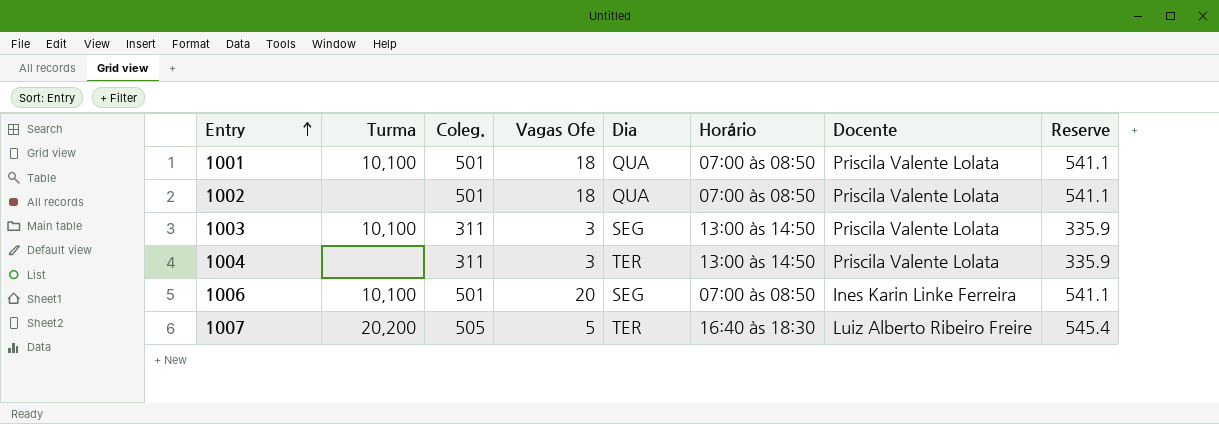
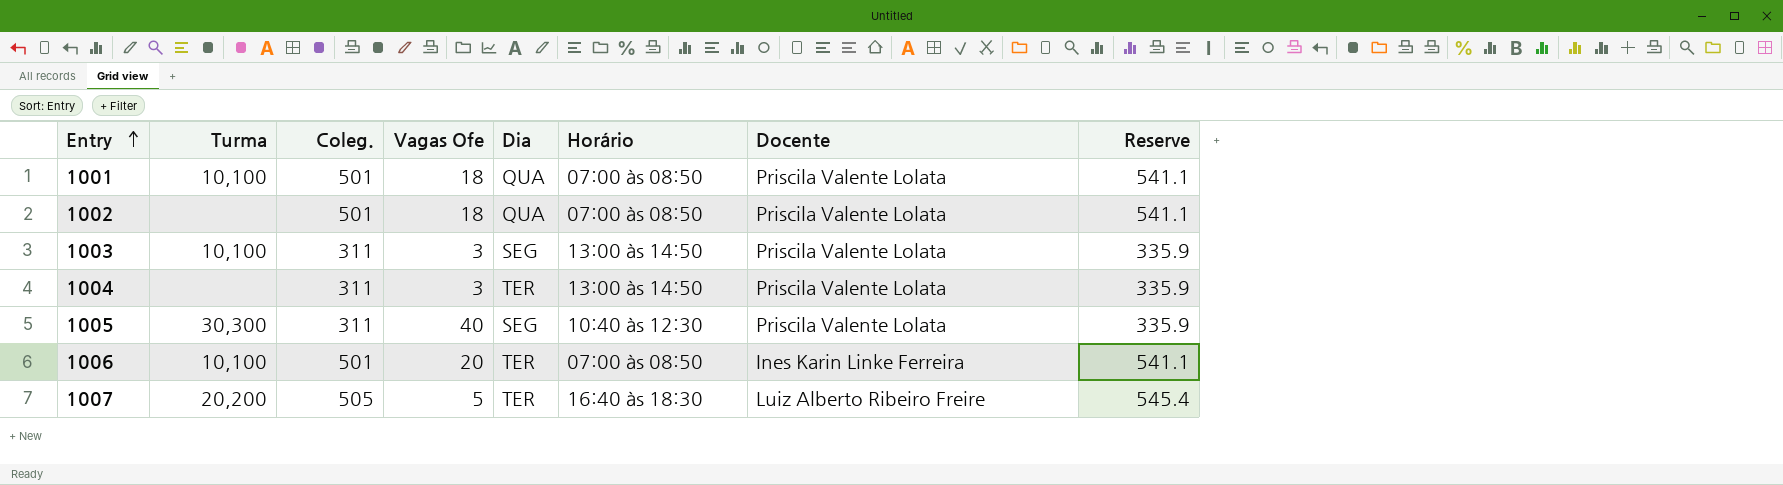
row 1005: none -> 30,300 | 311 | 40 | SEG | 10:40 às 12:30 | Priscila Valente Lolata | 335.9
1006 | Dia: SEG -> TER

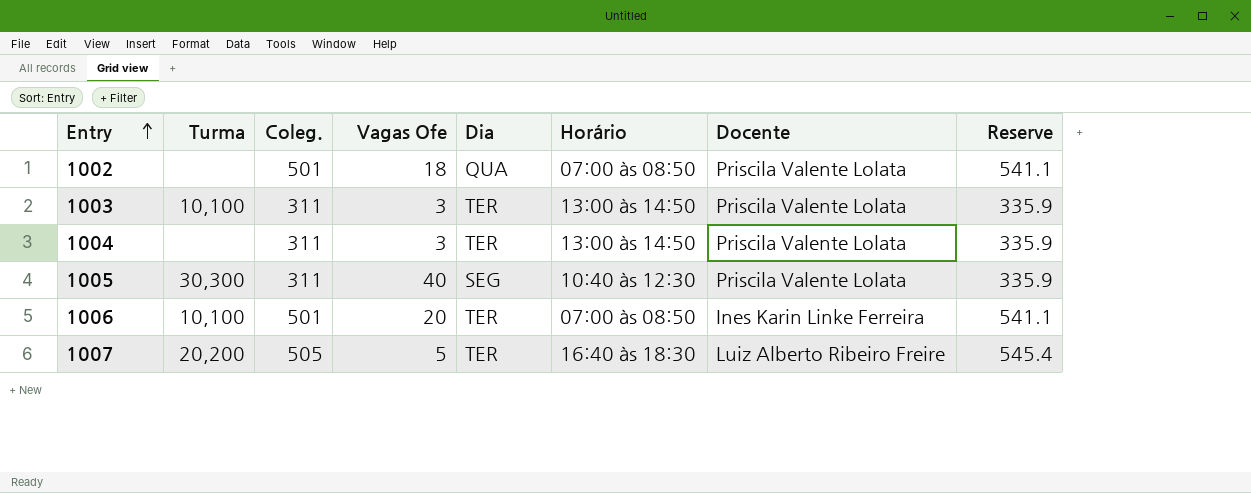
row 1001: 10,100 | 501 | 18 | QUA | 07:00 às 08:50 | Priscila Valente Lolata | 541.1 -> none
1003 | Dia: SEG -> TER

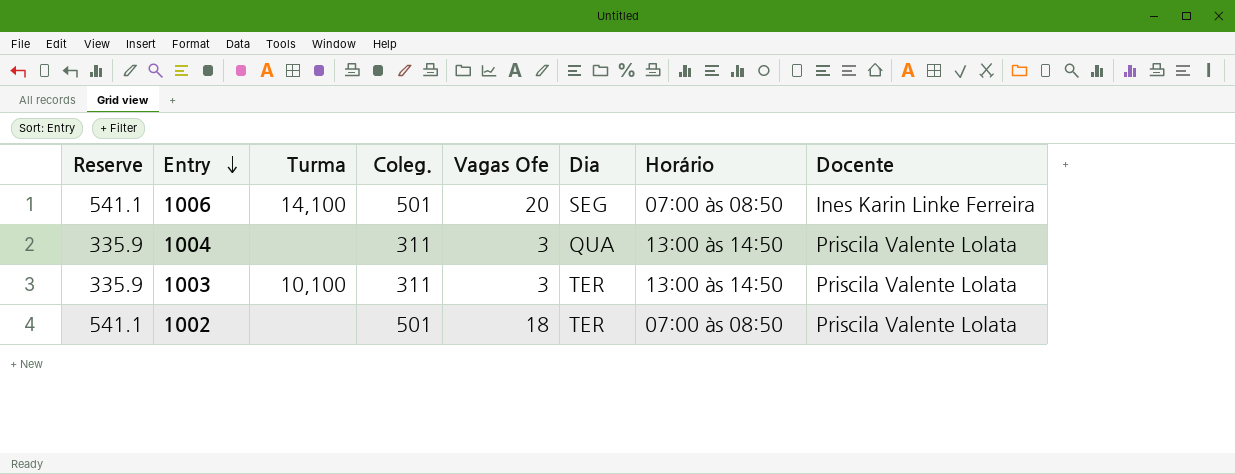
row order: Entry ascending -> Entry descending
column Reserve | position: 8 -> 1
row 1005: 30,300 | 311 | 40 | SEG | 10:40 às 12:30 | Priscila Valente Lolata | 335.9 -> none
row 1007: 20,200 | 505 | 5 | TER | 16:40 às 18:30 | Luiz Alberto Ribeiro Freire | 545.4 -> none
1006 | Turma: 10,100 -> 14,100
1006 | Dia: TER -> SEG
1004 | Dia: TER -> QUA
1002 | Dia: QUA -> TER

